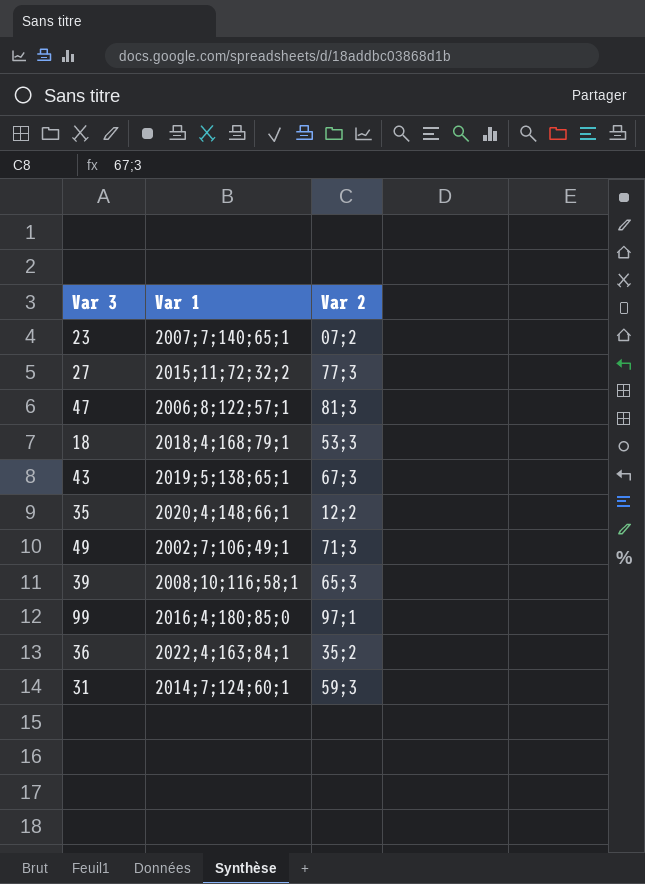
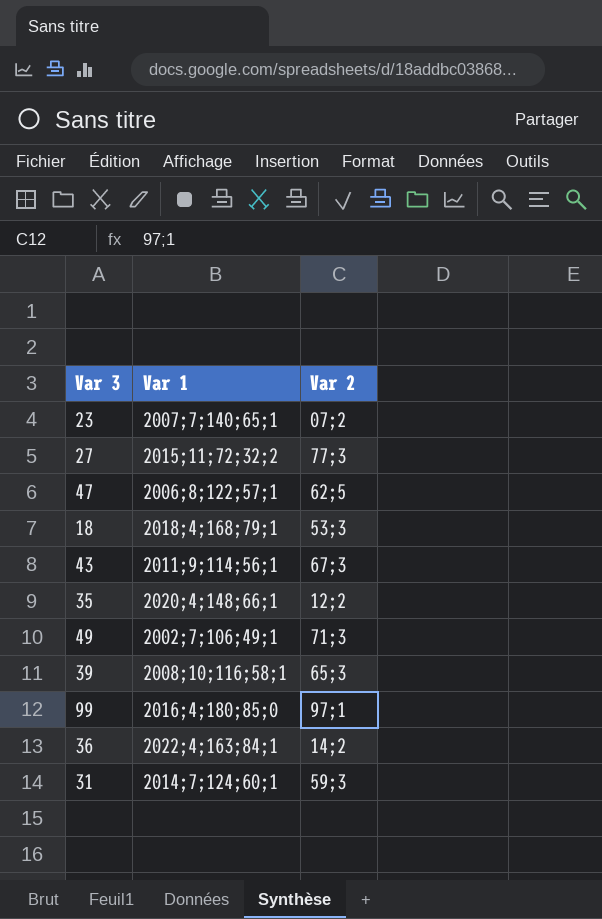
47 | Var 2: 81;3 -> 62;5
43 | Var 1: 2019;5;138;65;1 -> 2011;9;114;56;1
36 | Var 2: 35;2 -> 14;2

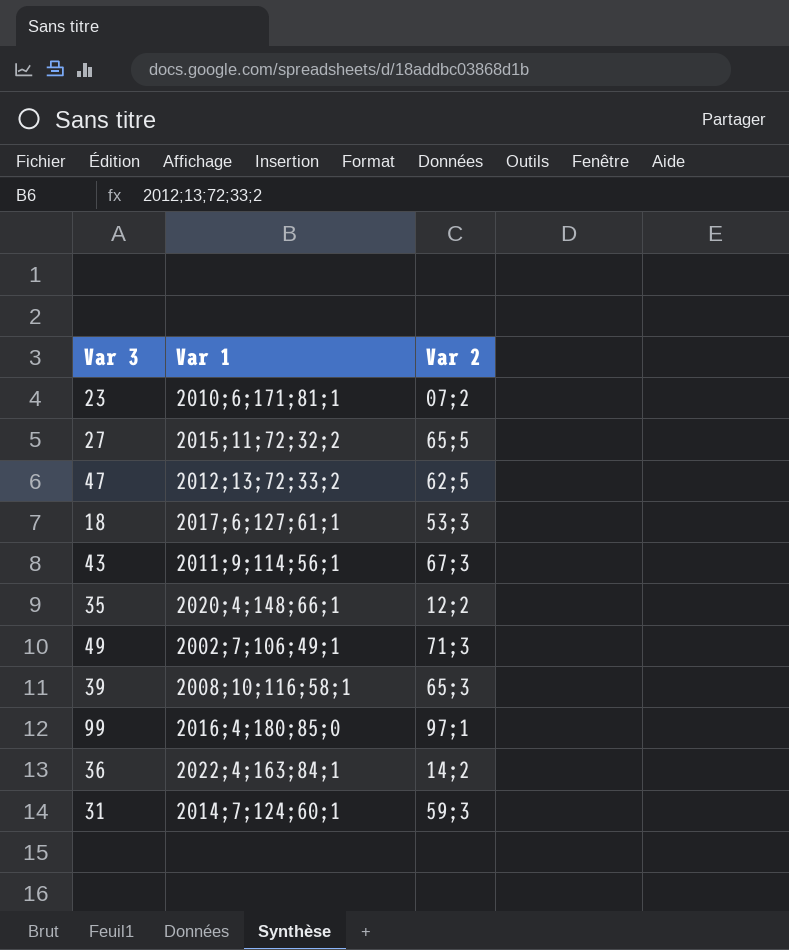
23 | Var 1: 2007;7;140;65;1 -> 2010;6;171;81;1
27 | Var 2: 77;3 -> 65;5
47 | Var 1: 2006;8;122;57;1 -> 2012;13;72;33;2
18 | Var 1: 2018;4;168;79;1 -> 2017;6;127;61;1

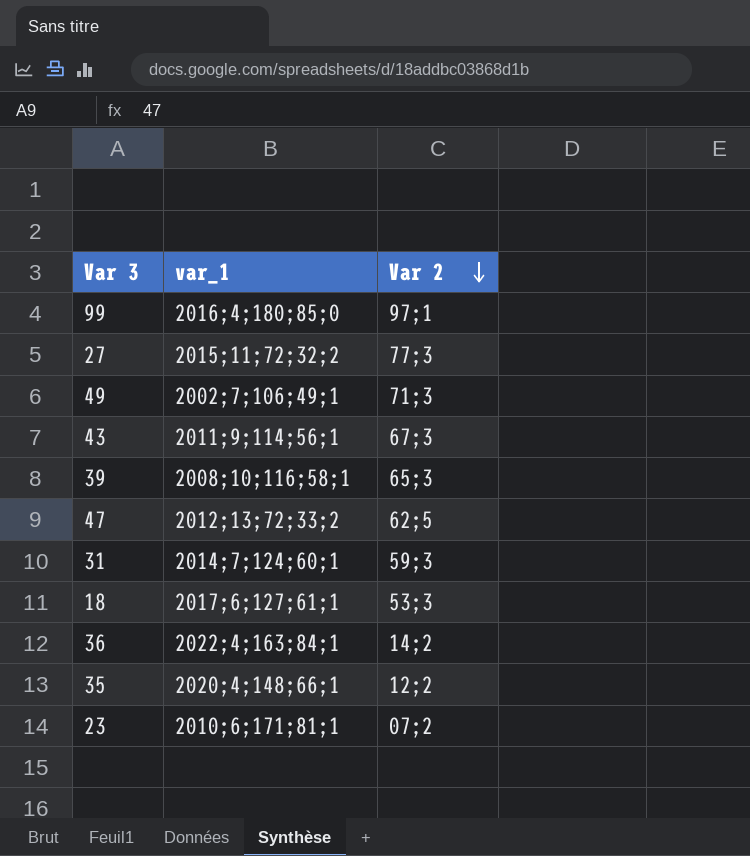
row order: none -> Var 2 descending
column name: Var 1 -> var_1
27 | Var 2: 65;5 -> 77;3

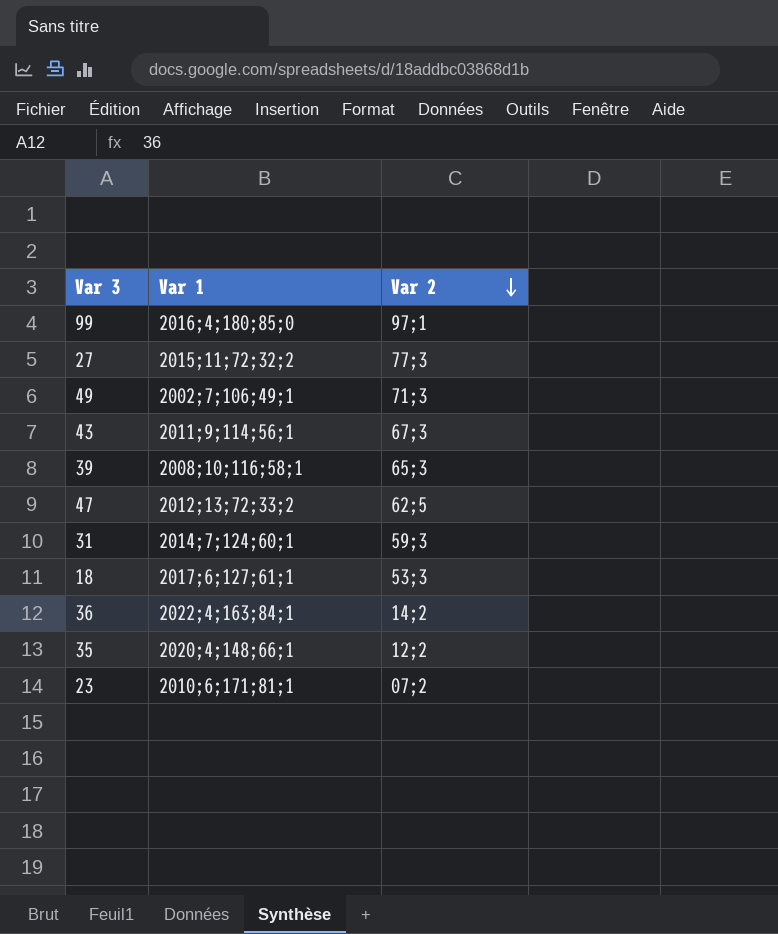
column name: var_1 -> Var 1

